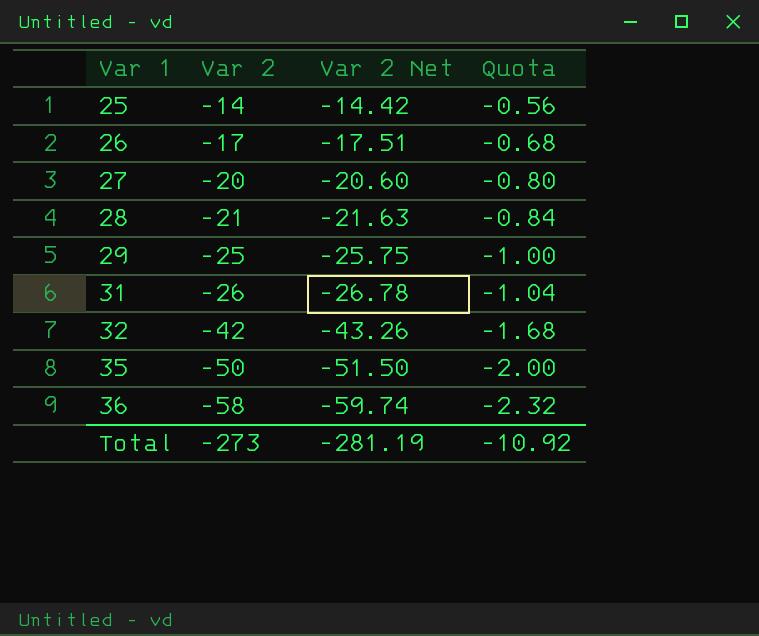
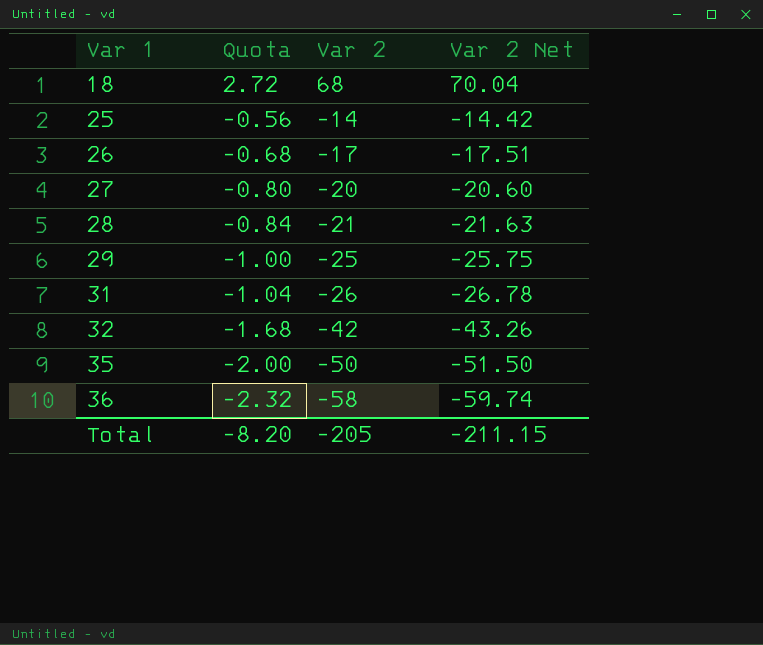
column Quota | position: 4 -> 2
row 18: none -> 2.72 | 68 | 70.04
Total | Quota: -10.92 -> -8.20
Total | Var 2: -273 -> -205
Total | Var 2 Net: -281.19 -> -211.15

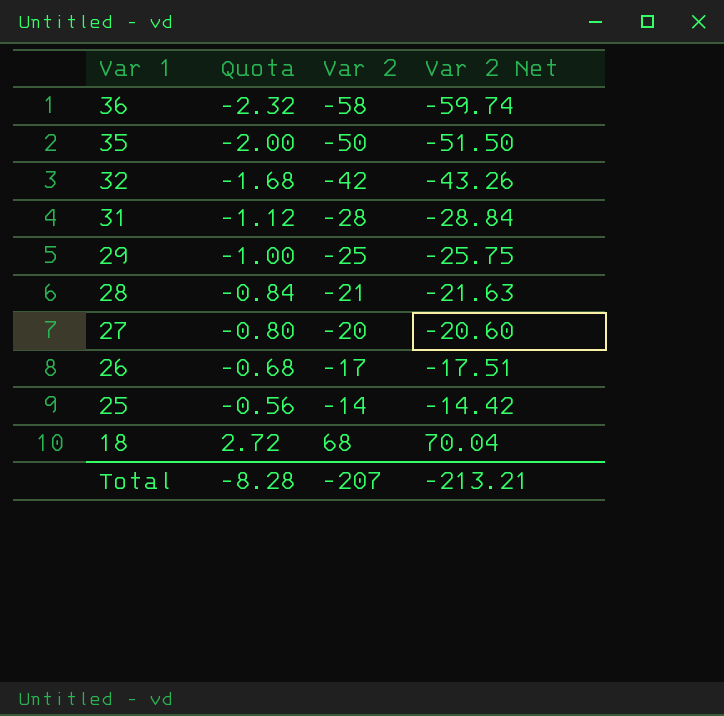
row order: Var 1 ascending -> Var 1 descending
31 | Quota: -1.04 -> -1.12
31 | Var 2: -26 -> -28
31 | Var 2 Net: -26.78 -> -28.84
Total | Quota: -8.20 -> -8.28
Total | Var 2: -205 -> -207
Total | Var 2 Net: -211.15 -> -213.21

